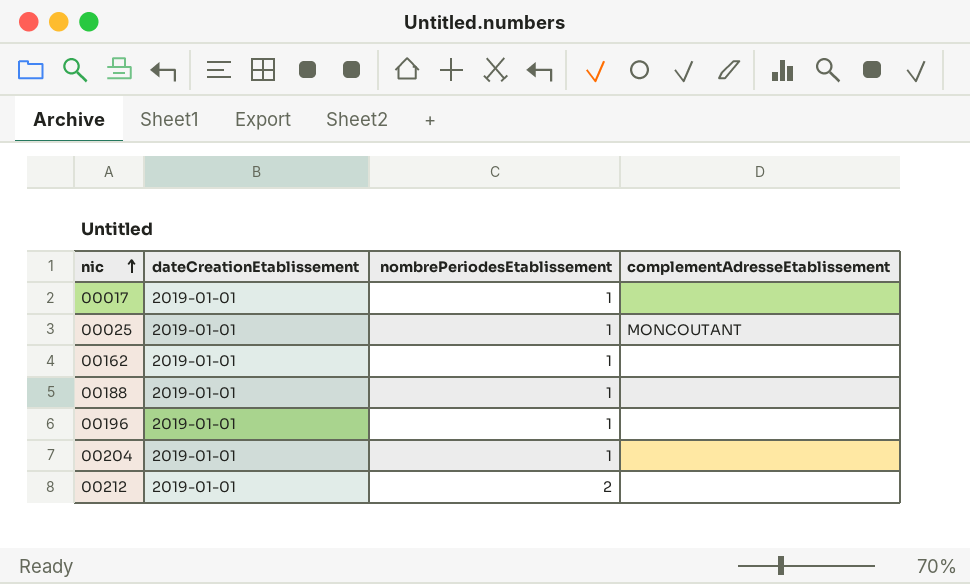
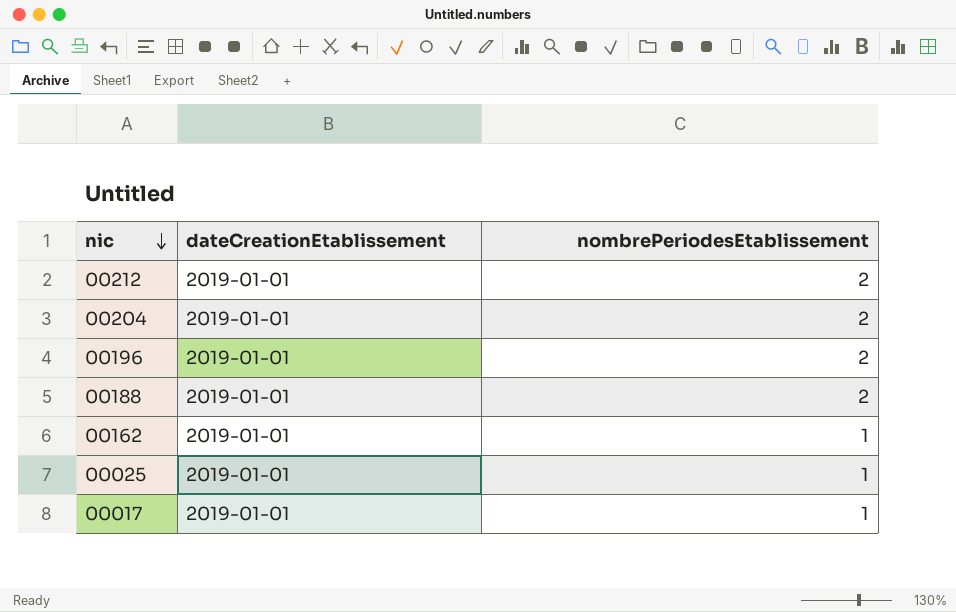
row order: nic ascending -> nic descending
column complementAdresseEtablissement | position: 4 -> none
00204 | nombrePeriodesEtablissement: 1 -> 2
00196 | nombrePeriodesEtablissement: 1 -> 2
00188 | nombrePeriodesEtablissement: 1 -> 2

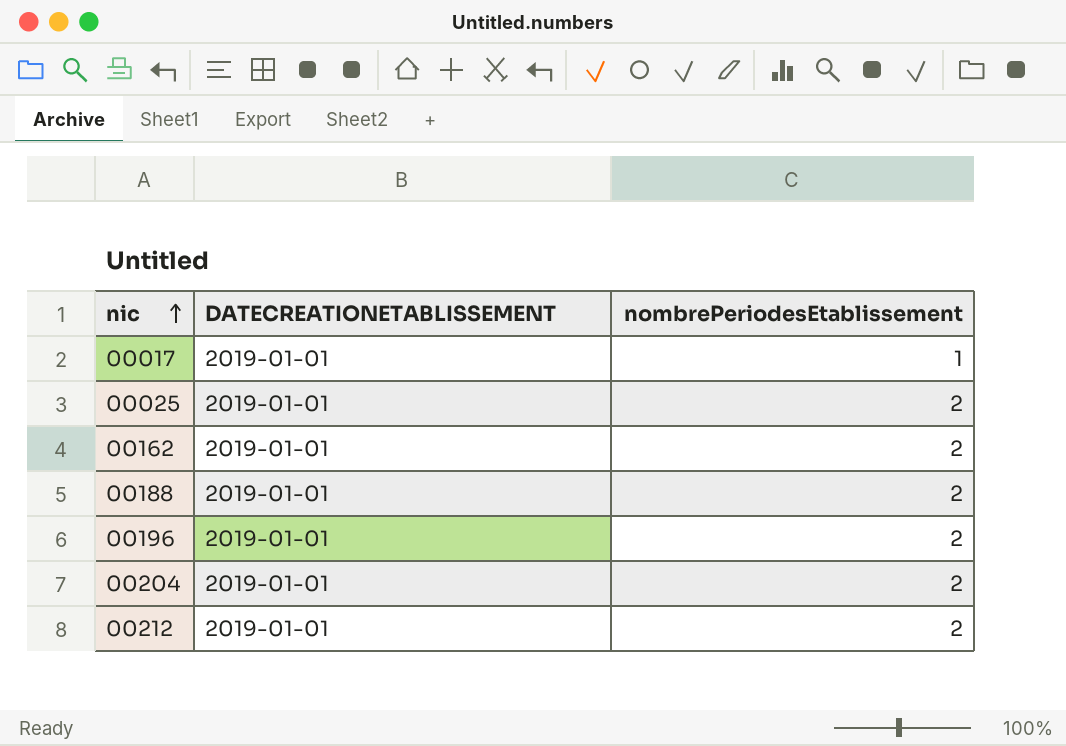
row order: nic descending -> nic ascending
column name: dateCreationEtablissement -> DATECREATIONETABLISSEMENT
00025 | nombrePeriodesEtablissement: 1 -> 2
00162 | nombrePeriodesEtablissement: 1 -> 2

